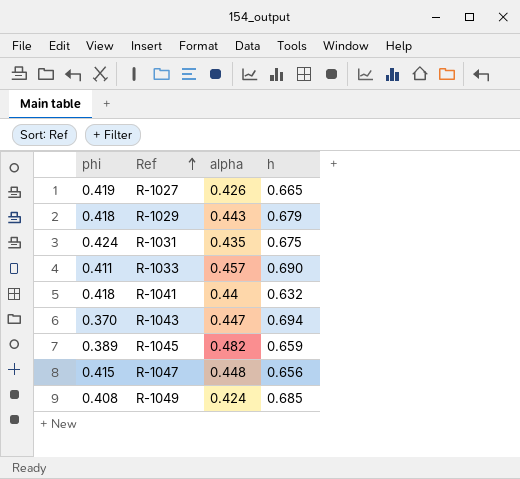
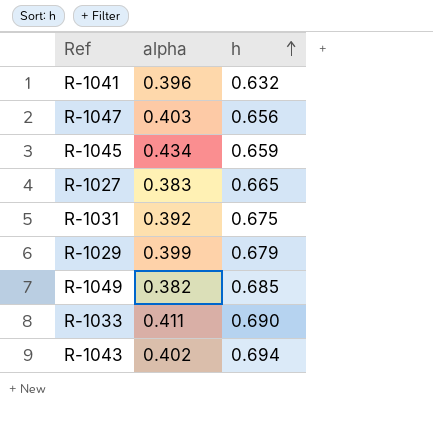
row order: Ref ascending -> h ascending
column phi | position: 1 -> none
R-1041 | alpha: 0.44 -> 0.396
R-1047 | alpha: 0.448 -> 0.403
R-1045 | alpha: 0.482 -> 0.434
R-1027 | alpha: 0.426 -> 0.383
R-1031 | alpha: 0.435 -> 0.392
R-1029 | alpha: 0.443 -> 0.399
R-1049 | alpha: 0.424 -> 0.382
R-1033 | alpha: 0.457 -> 0.411
R-1043 | alpha: 0.447 -> 0.402

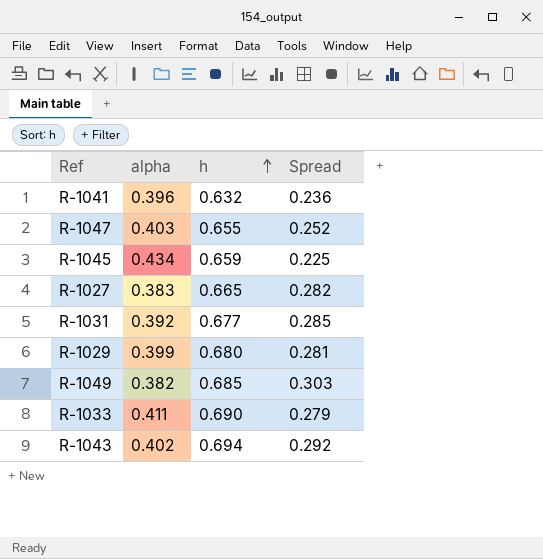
column Spread | formula: none -> [h] - [alpha]
R-1047 | h: 0.656 -> 0.655
R-1031 | h: 0.675 -> 0.677
R-1029 | h: 0.679 -> 0.680

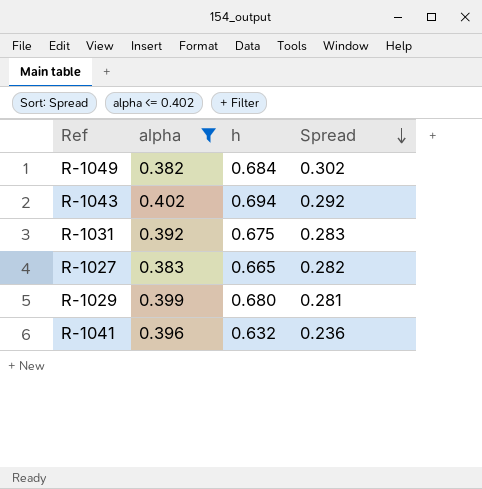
filter: none -> alpha <= 0.402
row order: h ascending -> Spread descending
R-1049 | h: 0.685 -> 0.684
R-1049 | Spread: 0.303 -> 0.302
R-1031 | h: 0.677 -> 0.675
R-1031 | Spread: 0.285 -> 0.283

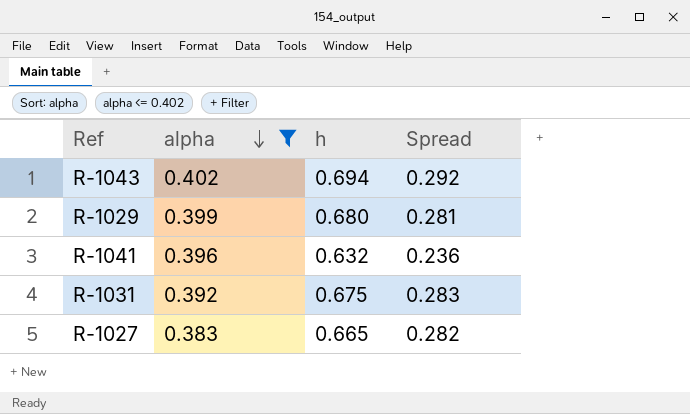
row order: Spread descending -> alpha descending
row R-1049: 0.382 | 0.684 | 0.302 -> none

